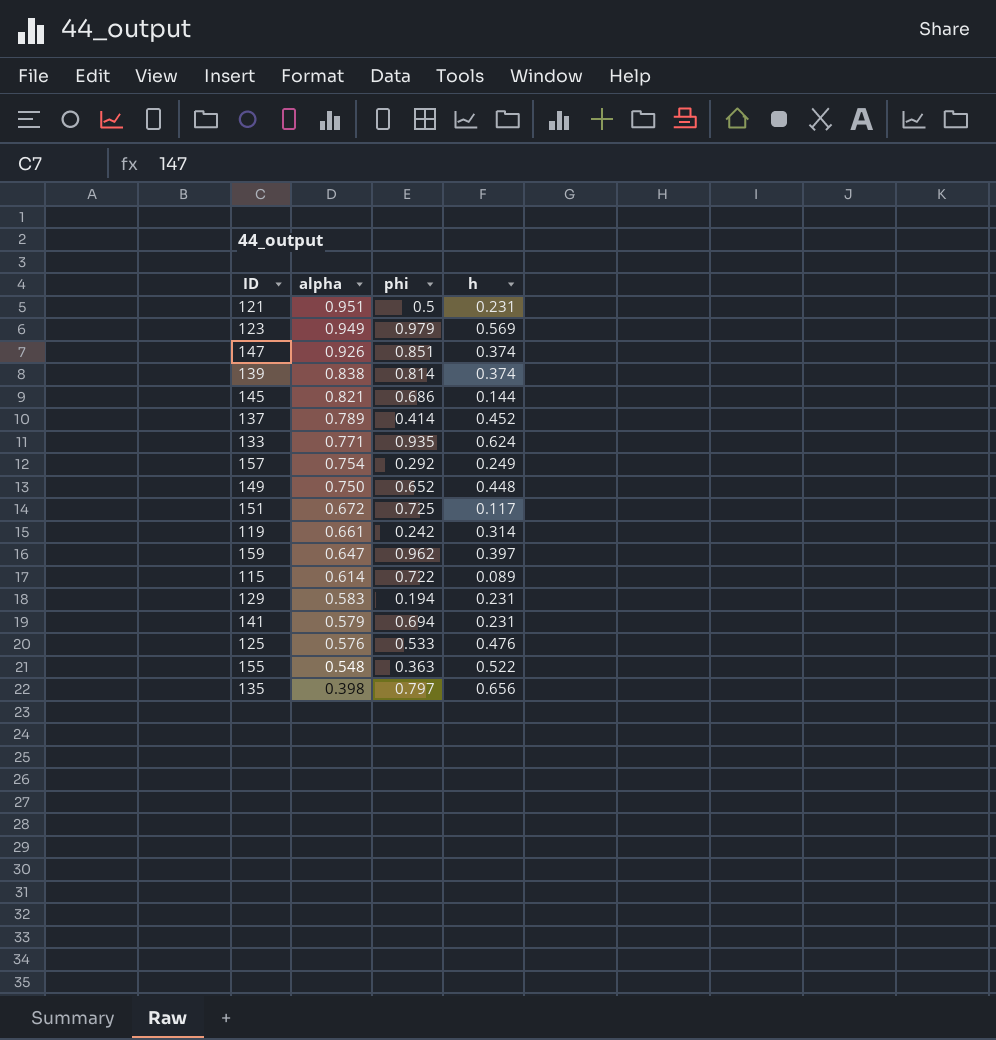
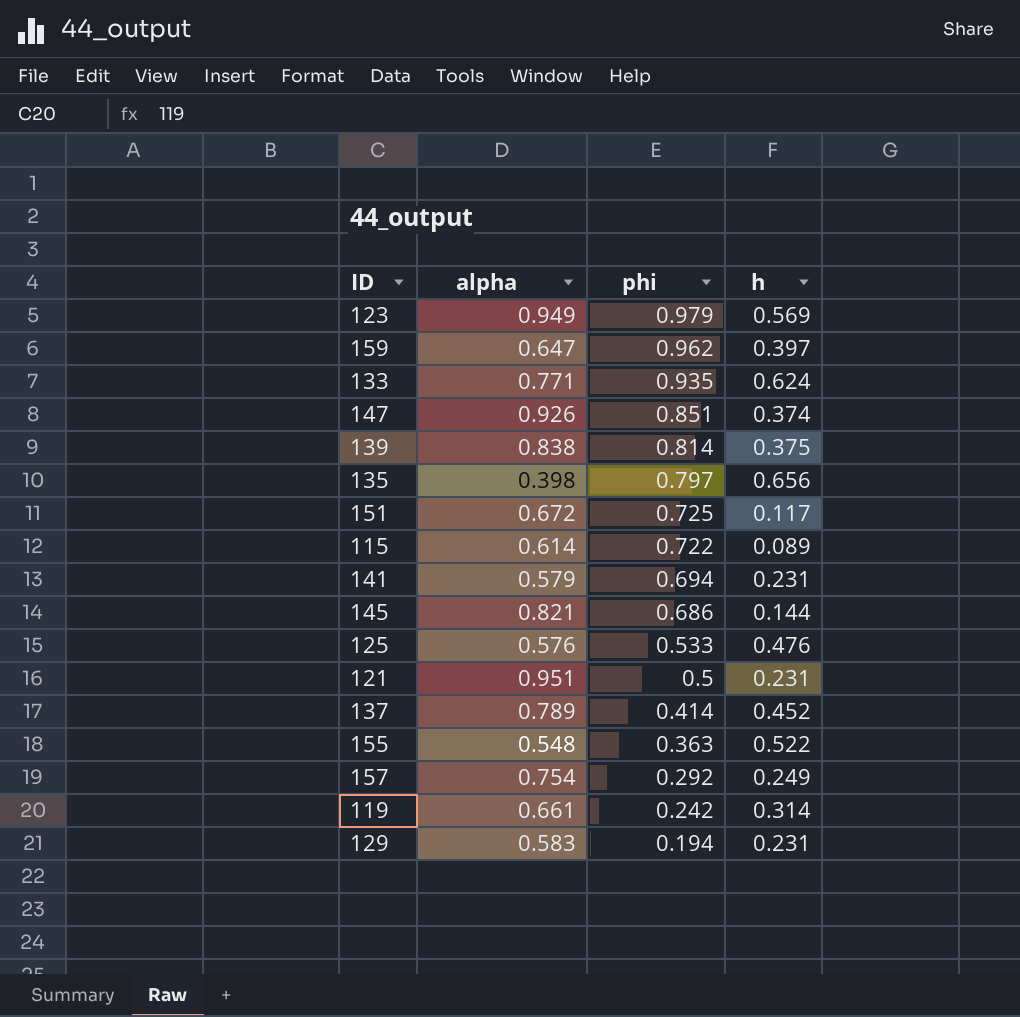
row order: alpha descending -> phi descending
row 149: 0.750 | 0.652 | 0.448 -> none
139 | h: 0.374 -> 0.375

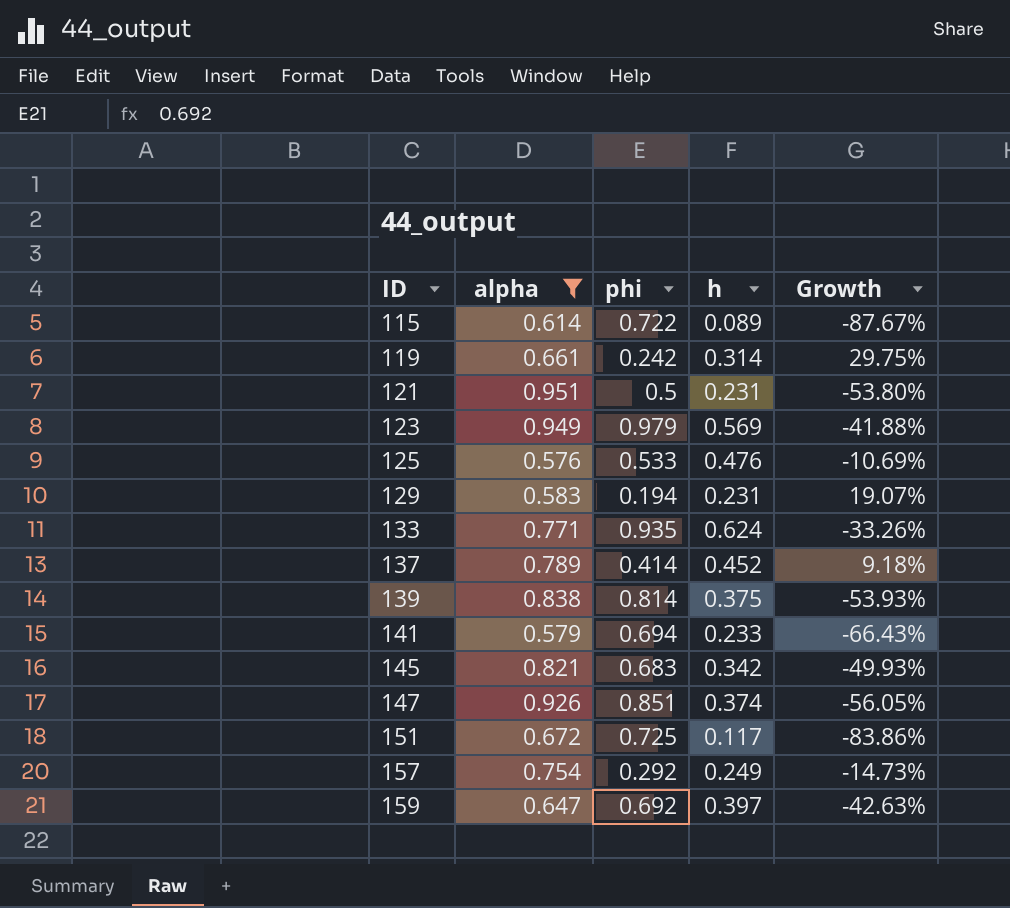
filter: none -> alpha >= 0.576
row order: phi descending -> ID ascending
column Growth | formula: none -> ([h] - [phi]) / [phi]
141 | h: 0.231 -> 0.233
145 | phi: 0.686 -> 0.683
145 | h: 0.144 -> 0.342
159 | phi: 0.962 -> 0.692

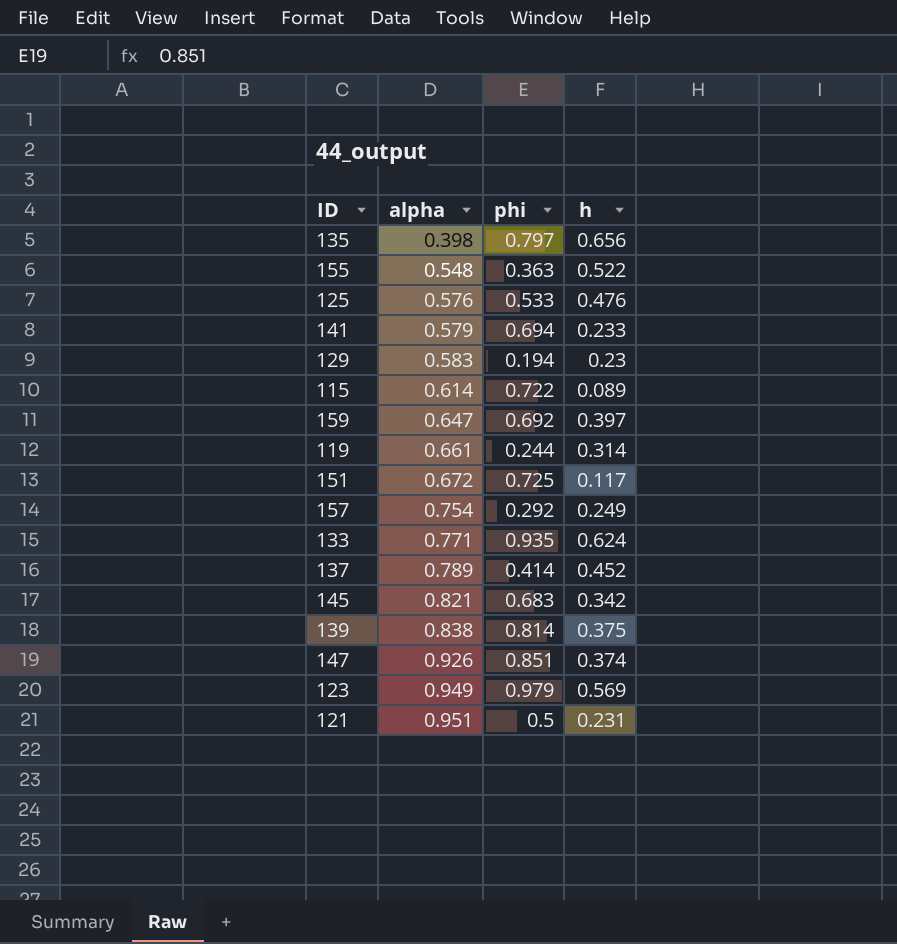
filter: alpha >= 0.576 -> none
row order: ID ascending -> alpha ascending
column Growth | formula: ([h] - [phi]) / [phi] -> none
129 | h: 0.231 -> 0.23
119 | phi: 0.242 -> 0.244

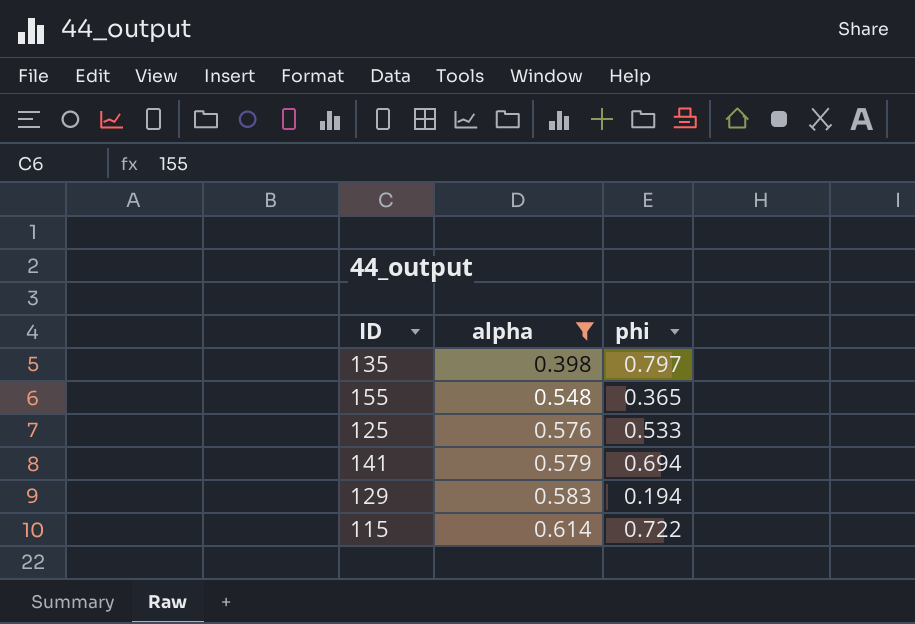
filter: none -> alpha <= 0.614
column h | position: 4 -> none
155 | phi: 0.363 -> 0.365

